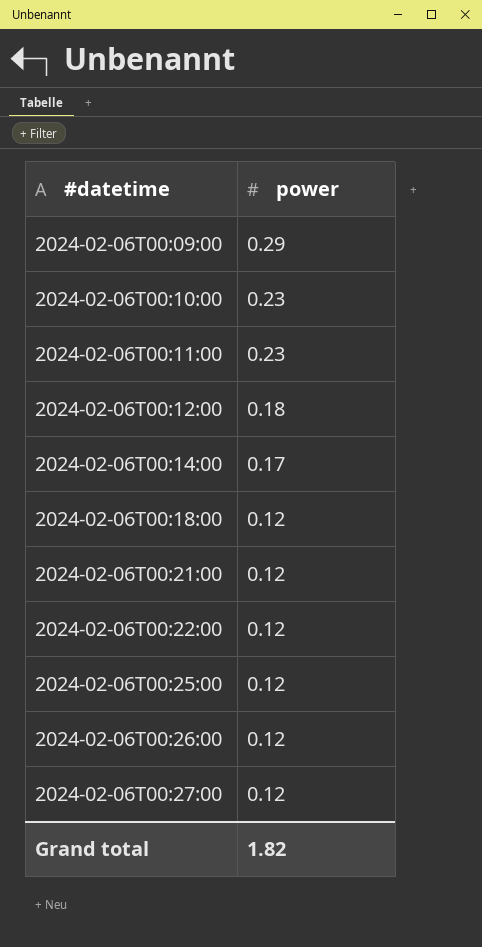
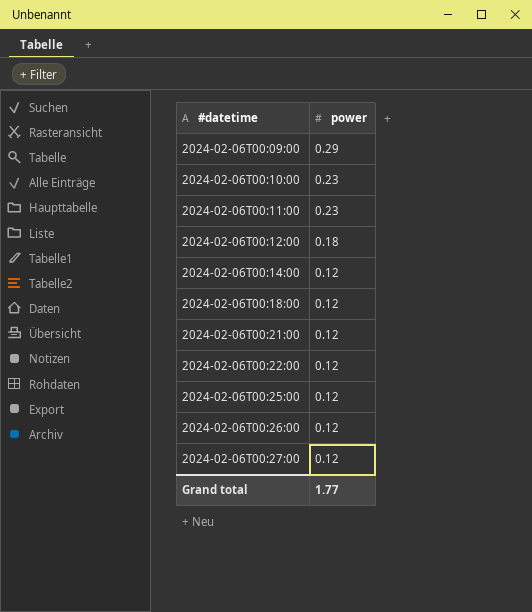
2024-02-06T00:14:00 | power: 0.17 -> 0.12
Grand total | power: 1.82 -> 1.77

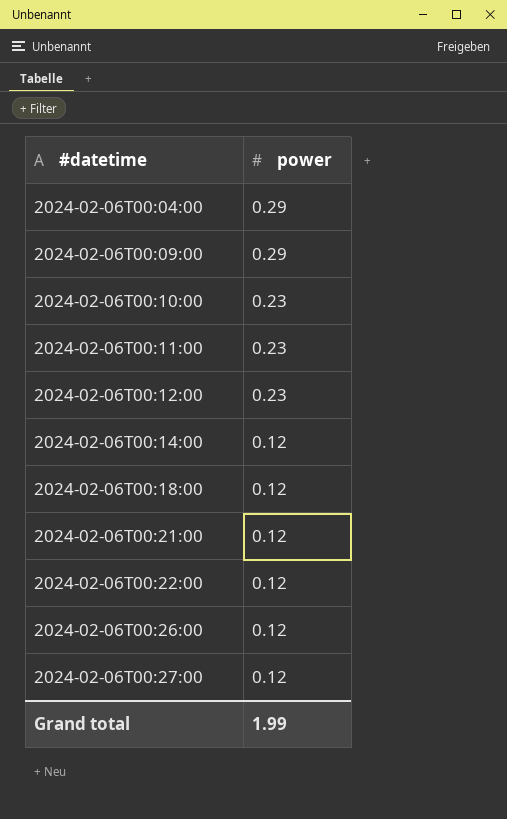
row 2024-02-06T00:25:00: 0.12 -> none
row 2024-02-06T00:04:00: none -> 0.29
2024-02-06T00:12:00 | power: 0.18 -> 0.23
Grand total | power: 1.77 -> 1.99

